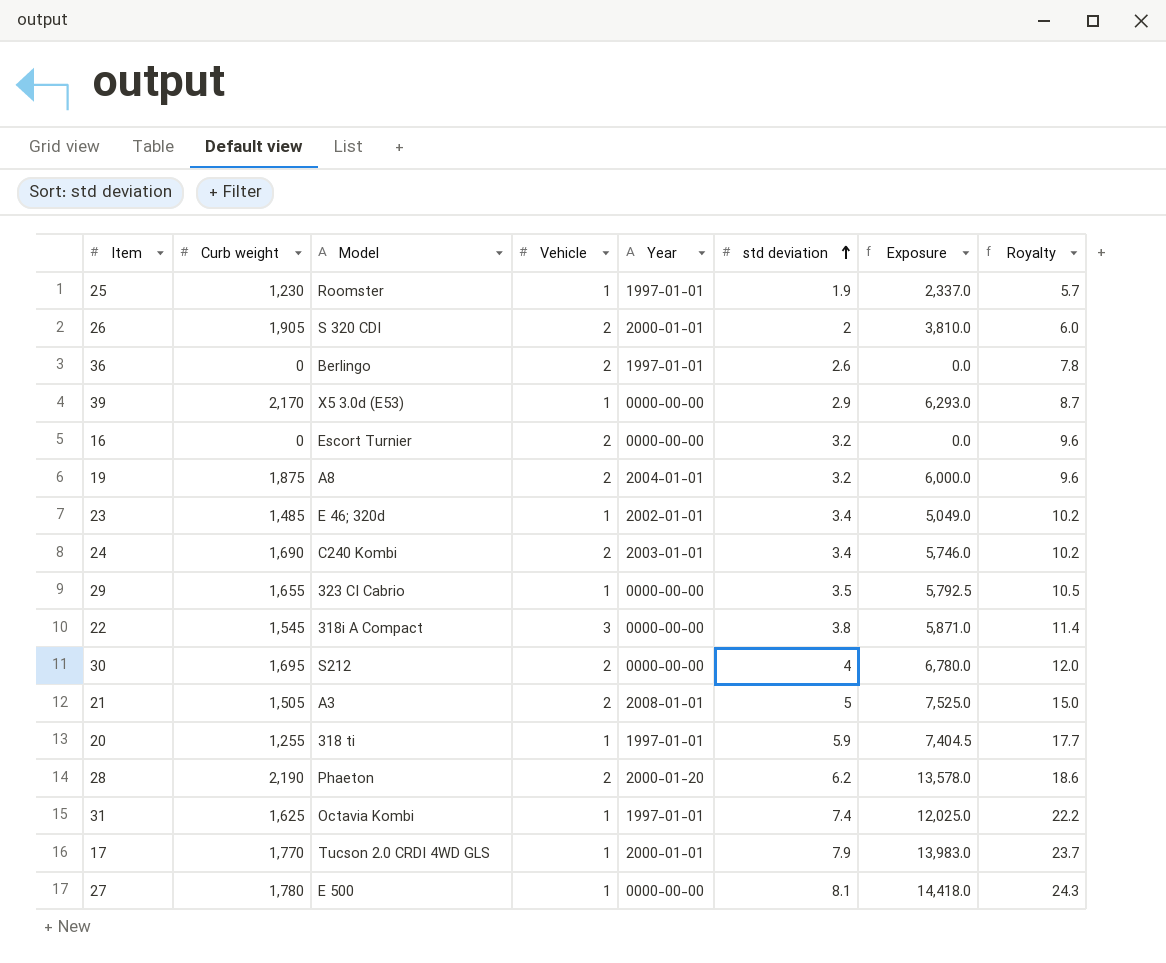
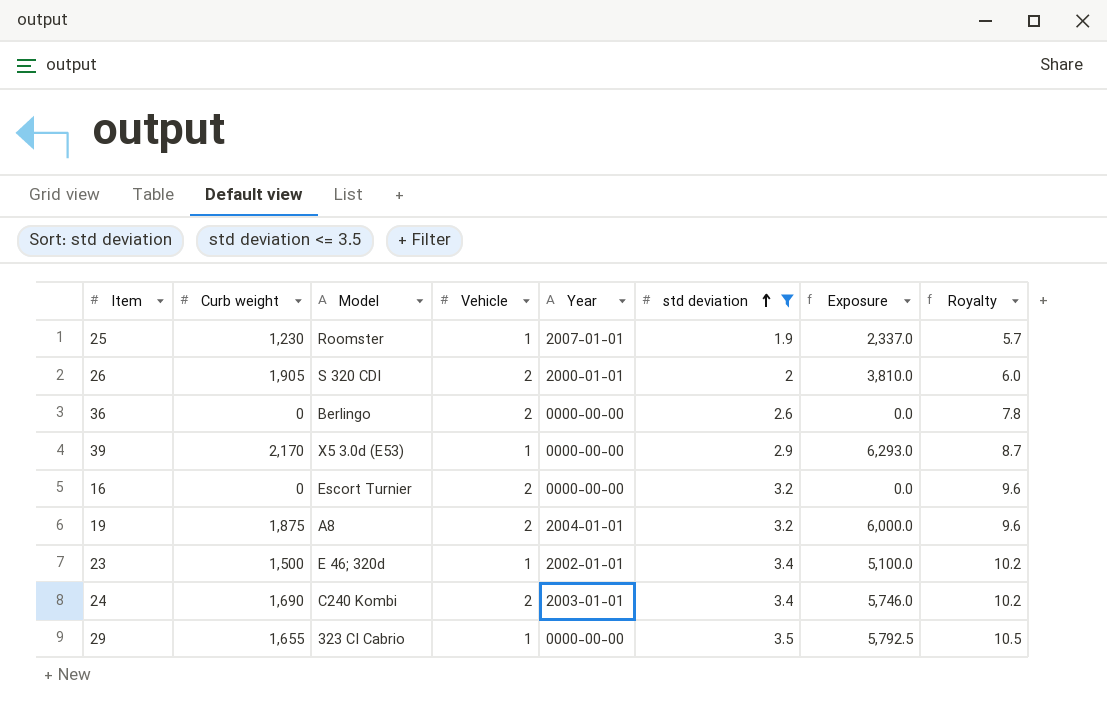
filter: none -> std deviation <= 3.5
25 | Year: 1997-01-01 -> 2007-01-01
36 | Year: 1997-01-01 -> 0000-00-00
23 | Curb weight: 1,485 -> 1,500
23 | Exposure: 5,049.0 -> 5,100.0

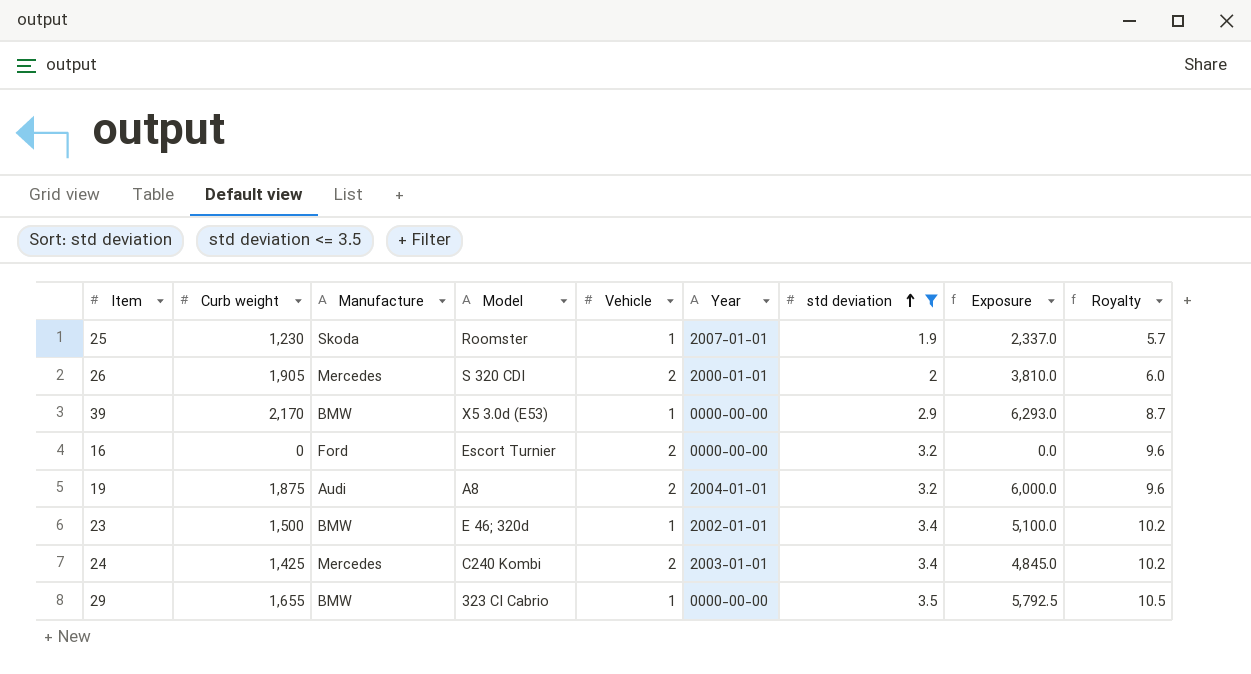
column Manufacture | position: none -> 3
row 36: 0 | Berlingo | 2 | 0000-00-00 | 2.6 | 0.0 | 7.8 -> none
24 | Curb weight: 1,690 -> 1,425
24 | Exposure: 5,746.0 -> 4,845.0

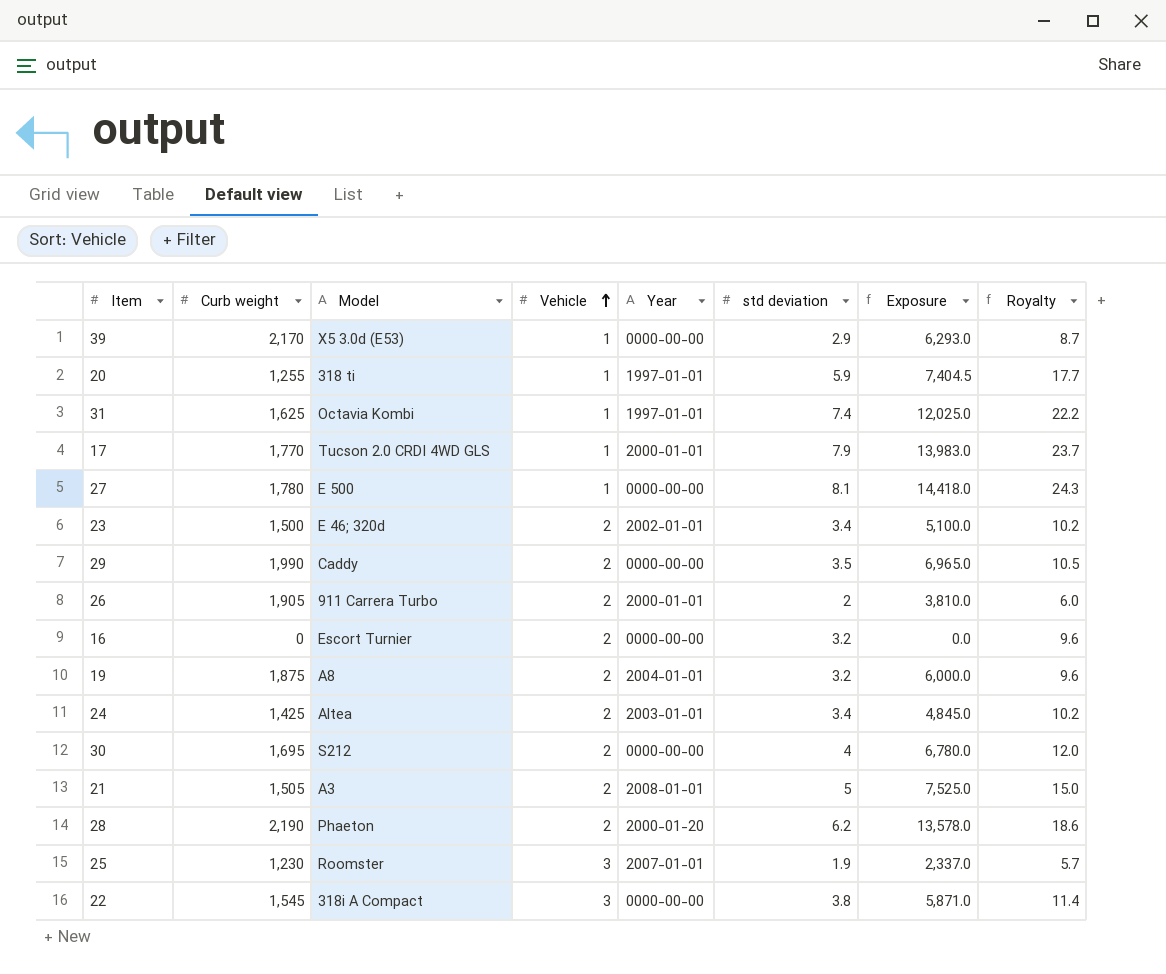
filter: std deviation <= 3.5 -> none
row order: std deviation ascending -> Vehicle ascending
column Manufacture | position: 3 -> none
23 | Vehicle: 1 -> 2
29 | Curb weight: 1,655 -> 1,990
29 | Model: 323 CI Cabrio -> Caddy
29 | Vehicle: 1 -> 2
29 | Exposure: 5,792.5 -> 6,965.0
26 | Model: S 320 CDI -> 911 Carrera Turbo
24 | Model: C240 Kombi -> Altea
25 | Vehicle: 1 -> 3

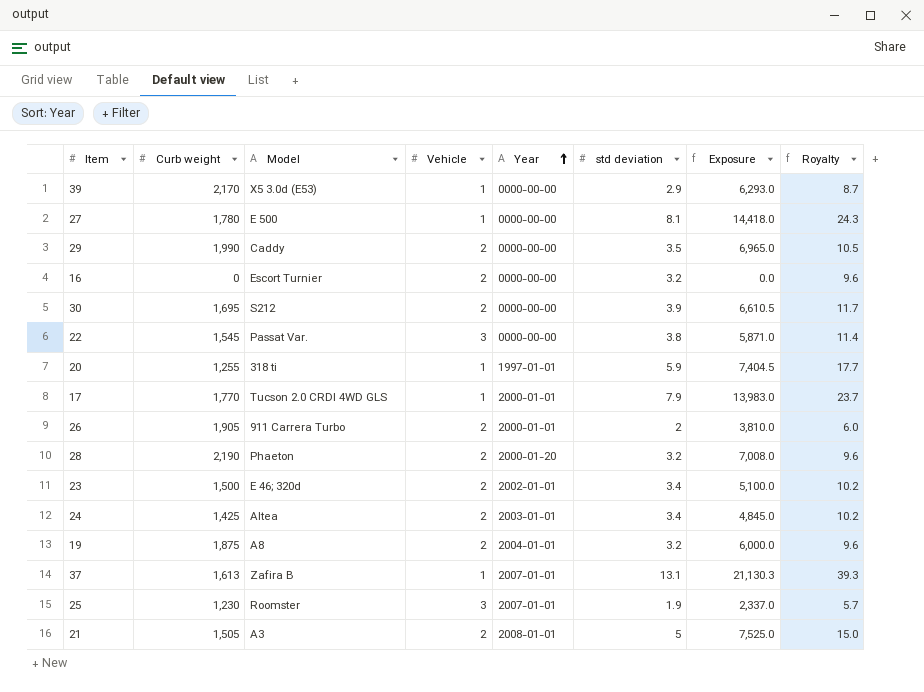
row order: Vehicle ascending -> Year ascending
row 31: 1,625 | Octavia Kombi | 1 | 1997-01-01 | 7.4 | 12,025.0 | 22.2 -> none
30 | std deviation: 4 -> 3.9
30 | Exposure: 6,780.0 -> 6,610.5
30 | Royalty: 12.0 -> 11.7
22 | Model: 318i A Compact -> Passat Var.
28 | std deviation: 6.2 -> 3.2
28 | Exposure: 13,578.0 -> 7,008.0
28 | Royalty: 18.6 -> 9.6
row 37: none -> 1,613 | Zafira B | 1 | 2007-01-01 | 13.1 | 21,130.3 | 39.3

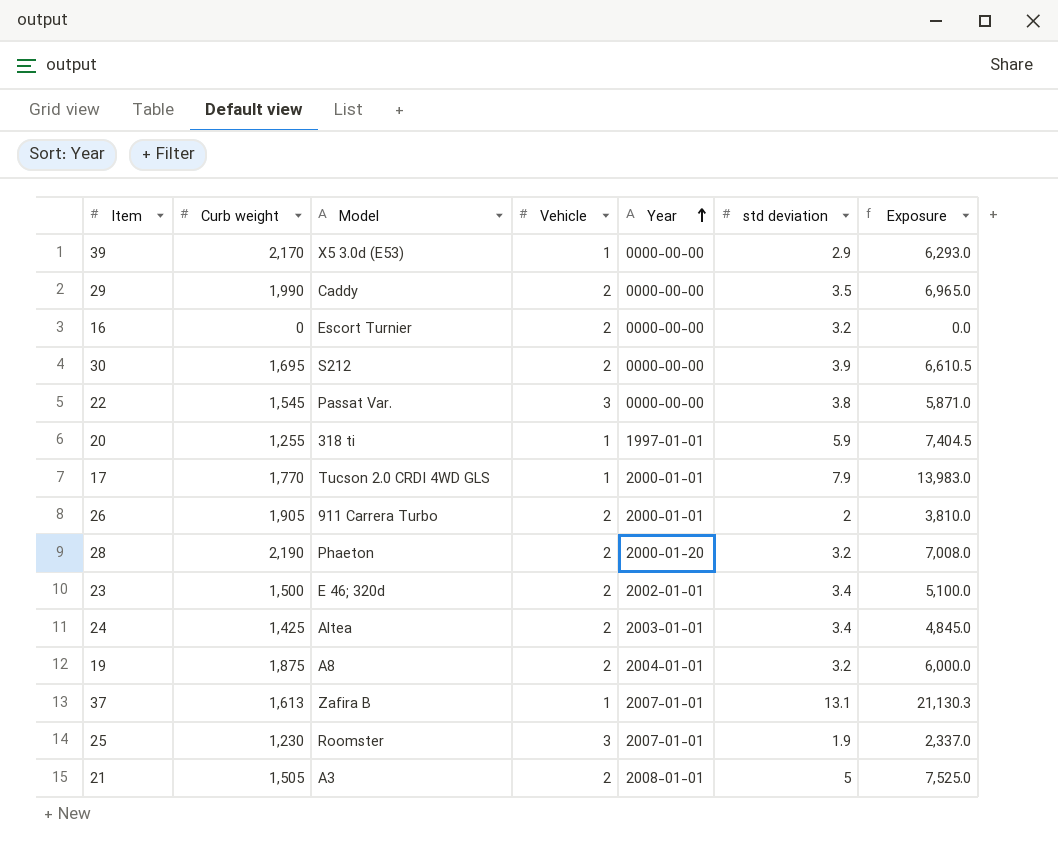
column Royalty | formula: [std deviation] * 3 -> none
row 27: 1,780 | E 500 | 1 | 0000-00-00 | 8.1 | 14,418.0 | 24.3 -> none

